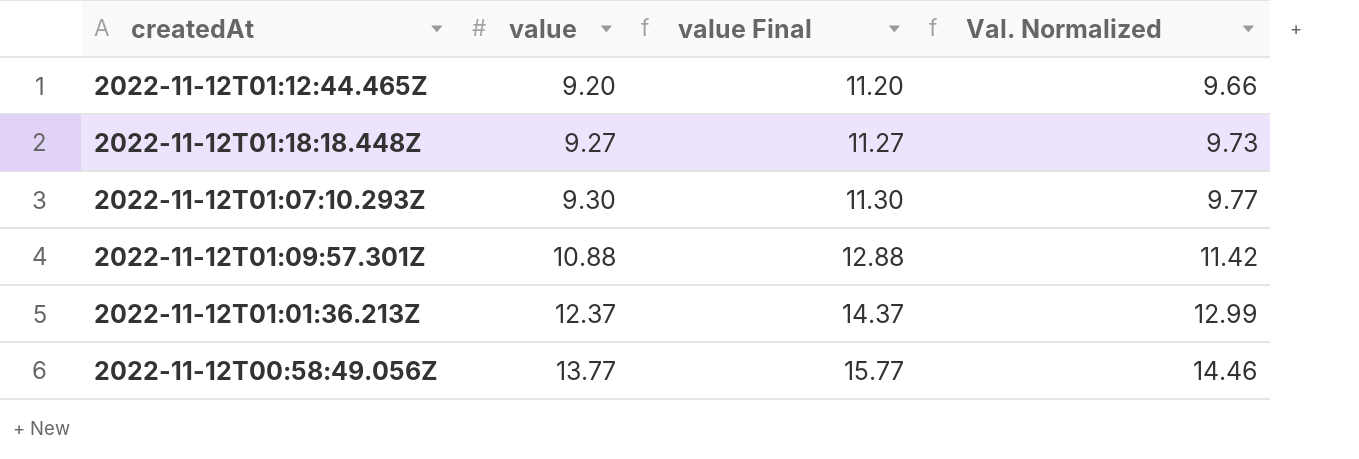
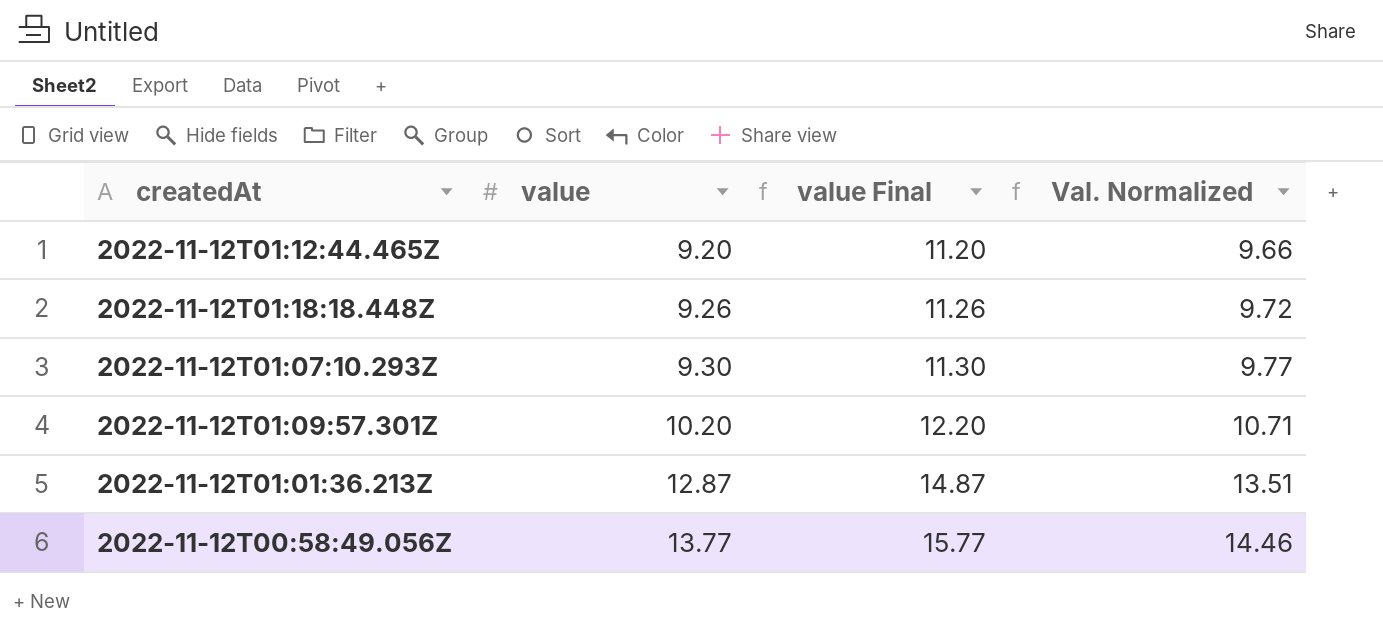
2022-11-12T01:18:18.448Z | value: 9.27 -> 9.26
2022-11-12T01:18:18.448Z | value Final: 11.27 -> 11.26
2022-11-12T01:18:18.448Z | Val. Normalized: 9.73 -> 9.72
2022-11-12T01:09:57.301Z | value: 10.88 -> 10.20
2022-11-12T01:09:57.301Z | value Final: 12.88 -> 12.20
2022-11-12T01:09:57.301Z | Val. Normalized: 11.42 -> 10.71
2022-11-12T01:01:36.213Z | value: 12.37 -> 12.87
2022-11-12T01:01:36.213Z | value Final: 14.37 -> 14.87
2022-11-12T01:01:36.213Z | Val. Normalized: 12.99 -> 13.51

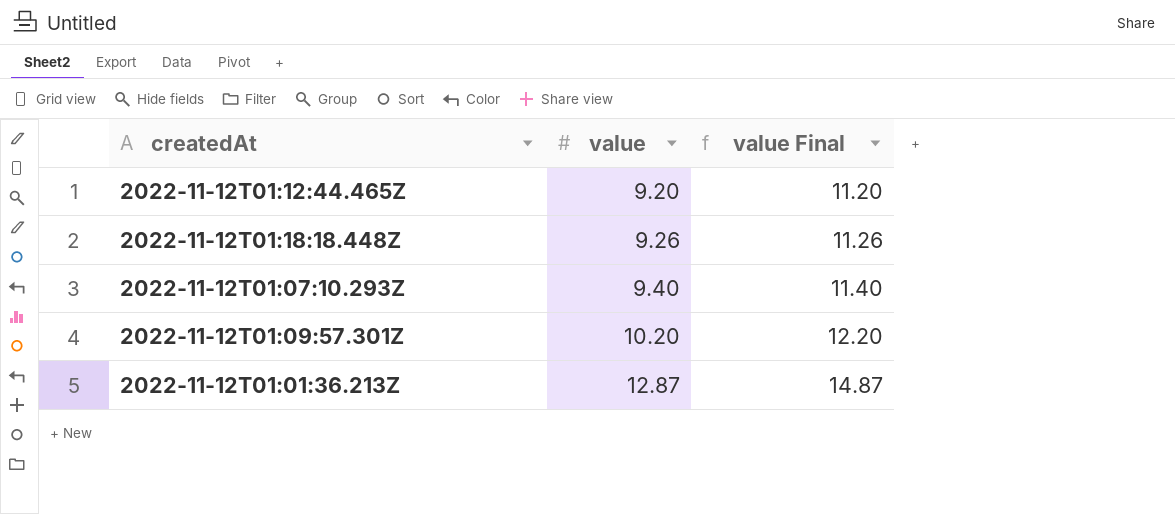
column Val. Normalized | formula: [value] * 1.05 -> none
row 2022-11-12T00:58:49.056Z: 13.77 | 15.77 | 14.46 -> none
2022-11-12T01:07:10.293Z | value: 9.30 -> 9.40
2022-11-12T01:07:10.293Z | value Final: 11.30 -> 11.40

